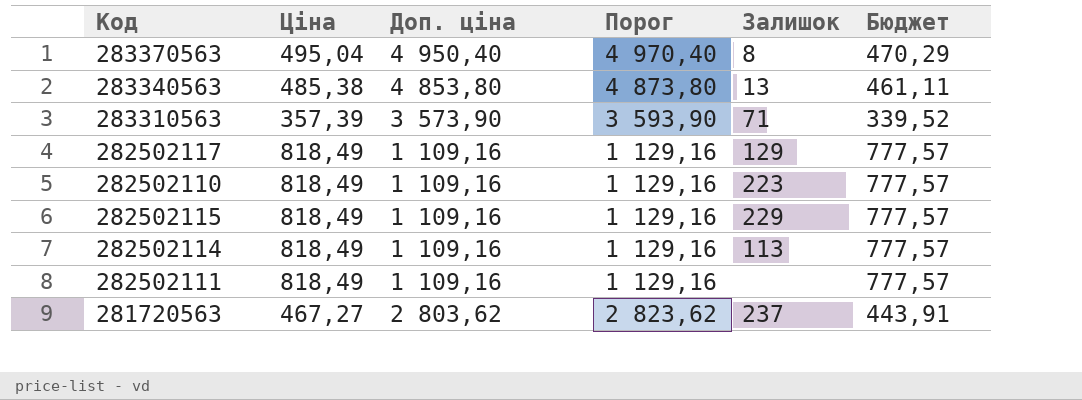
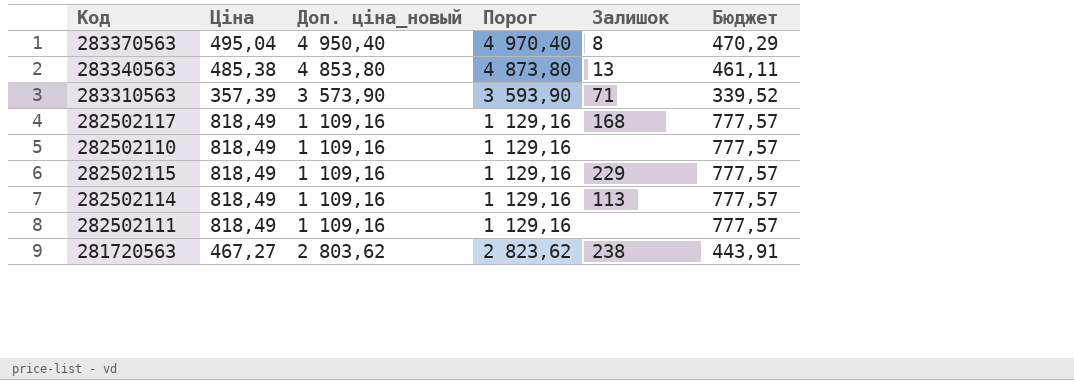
column name: Доп. ціна -> Доп. ціна_новый
282502117 | Залишок: 129 -> 168
282502110 | Залишок: 223 -> none
281720563 | Залишок: 237 -> 238

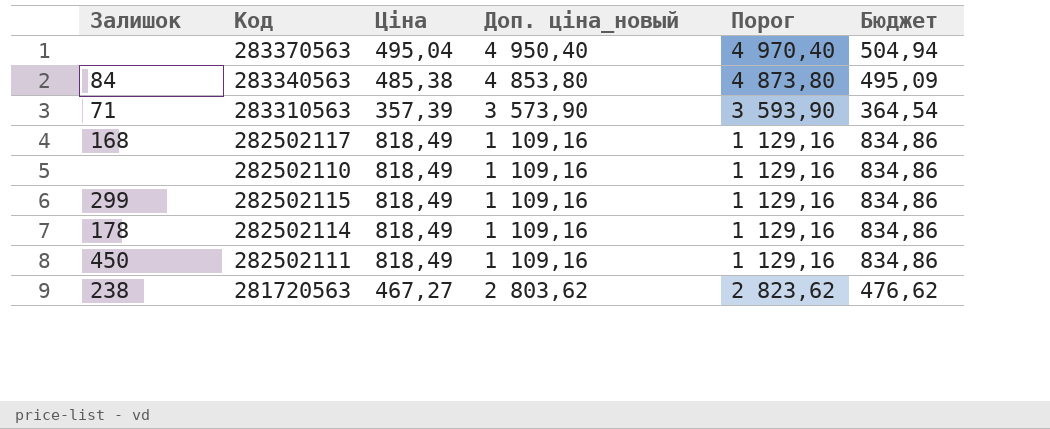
column Залишок | position: 5 -> 1
column Бюджет | formula: [Ціна] * 0,95 -> [Ціна] * 1,02
283370563 | Залишок: 8 -> none
283340563 | Залишок: 13 -> 84
282502115 | Залишок: 229 -> 299
282502114 | Залишок: 113 -> 178
282502111 | Залишок: none -> 450

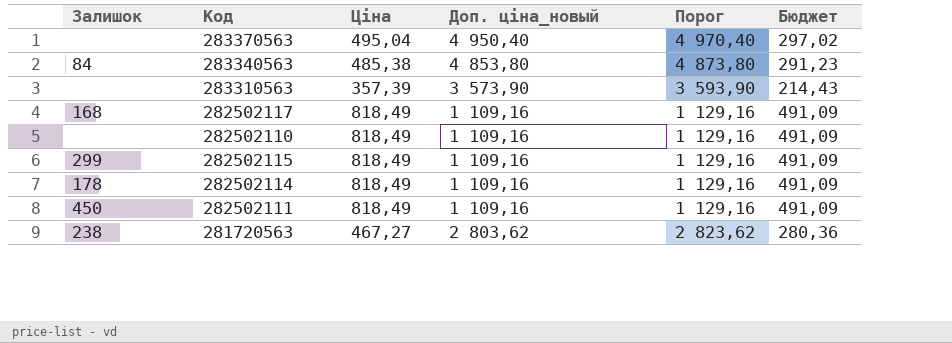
column Бюджет | formula: [Ціна] * 1,02 -> [Ціна] * 0,6
283310563 | Залишок: 71 -> none

